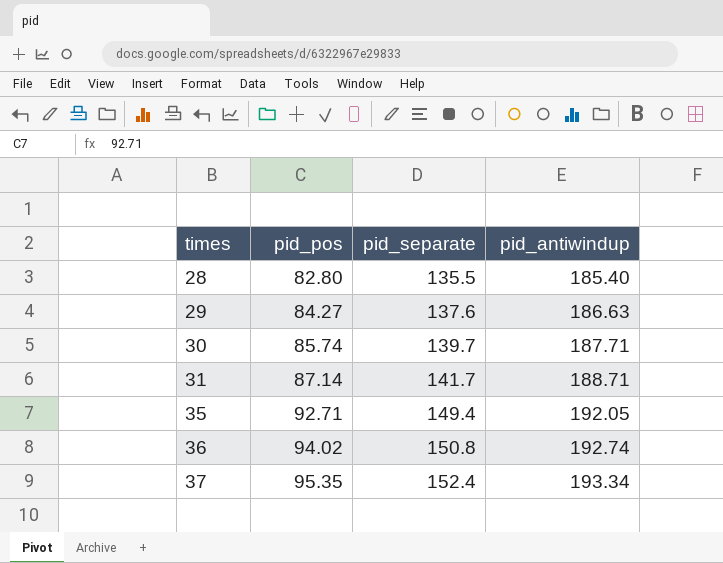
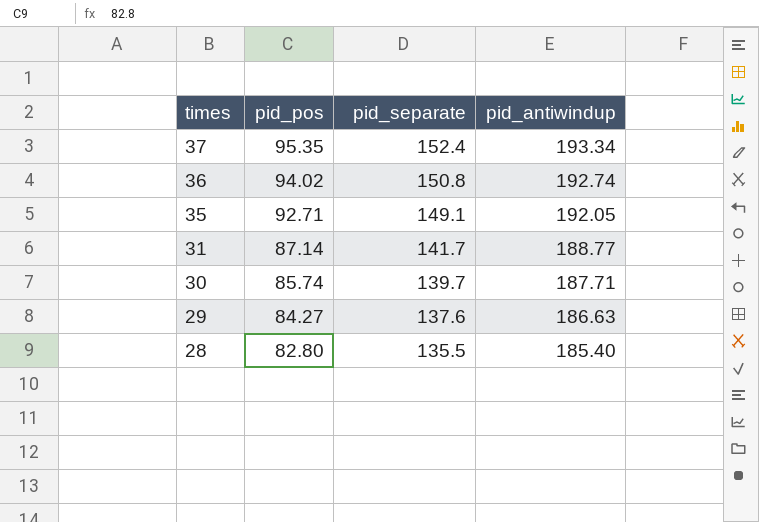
row order: times ascending -> times descending
35 | pid_separate: 149.4 -> 149.1
31 | pid_antiwindup: 188.71 -> 188.77

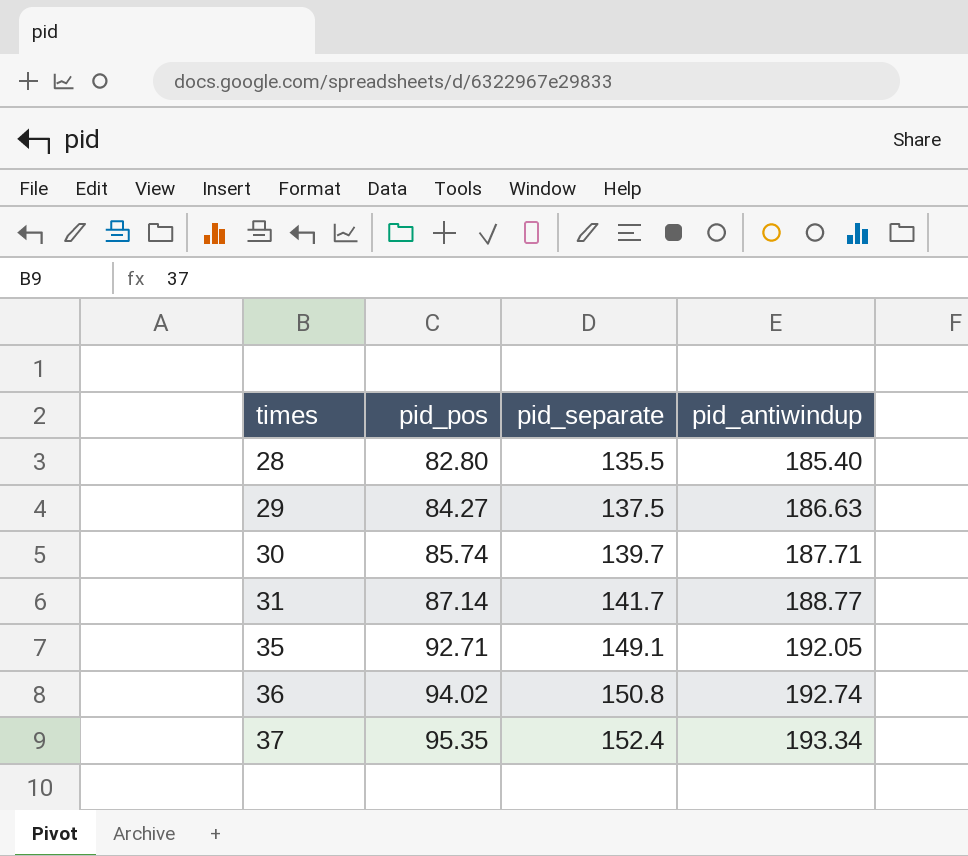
row order: times descending -> times ascending
29 | pid_separate: 137.6 -> 137.5

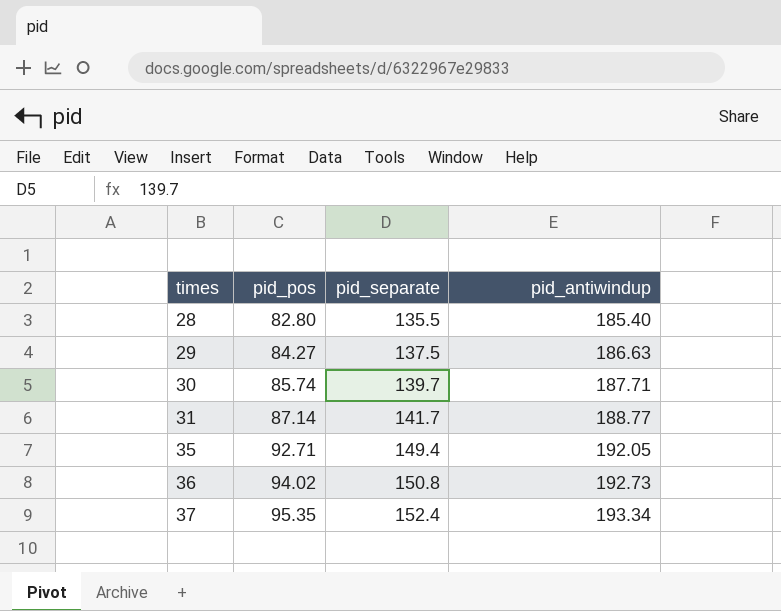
35 | pid_separate: 149.1 -> 149.4
36 | pid_antiwindup: 192.74 -> 192.73

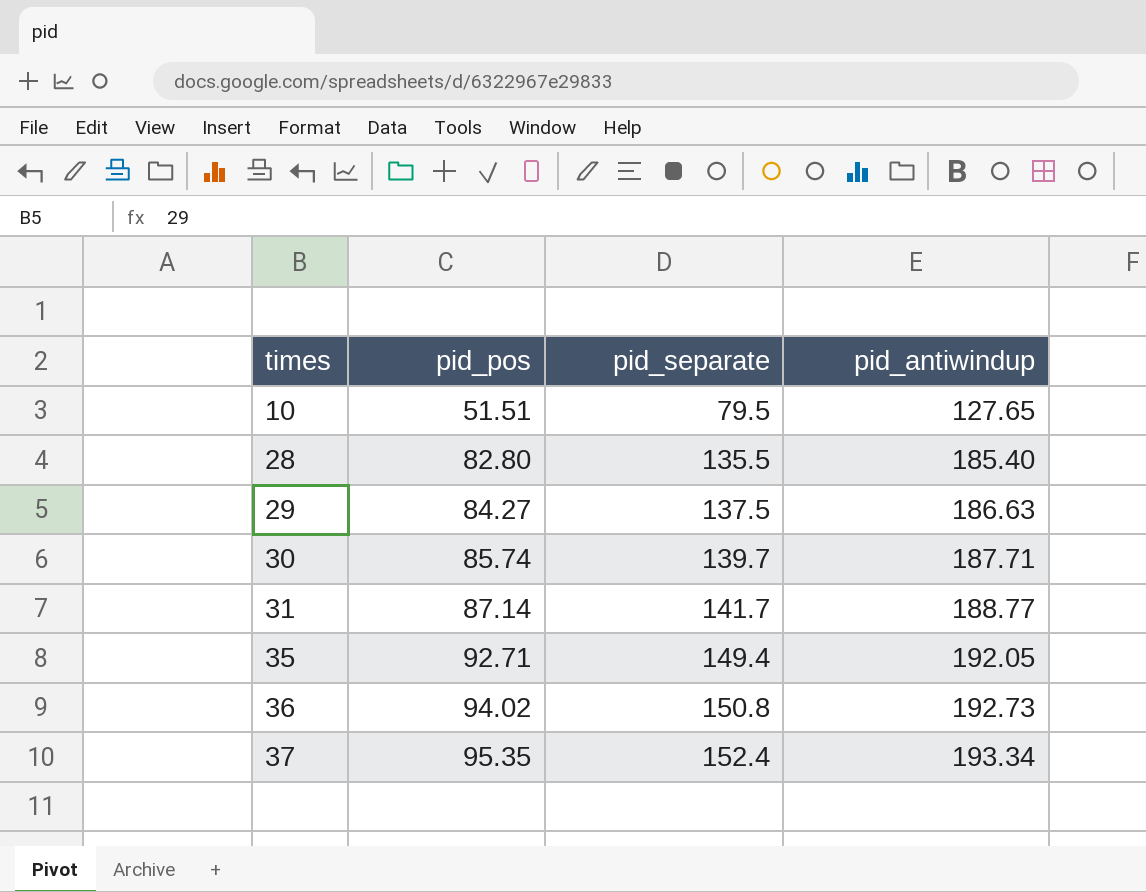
row 10: none -> 51.51 | 79.5 | 127.65

